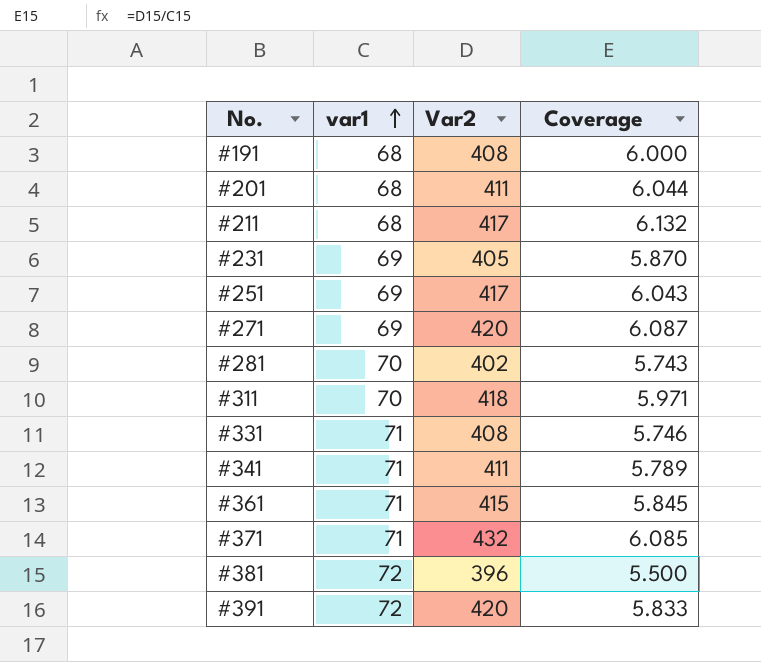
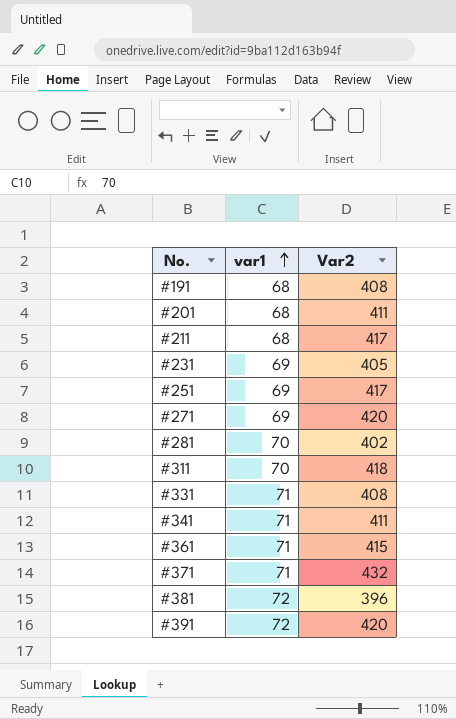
column Coverage | formula: [Var2] / [var1] -> none

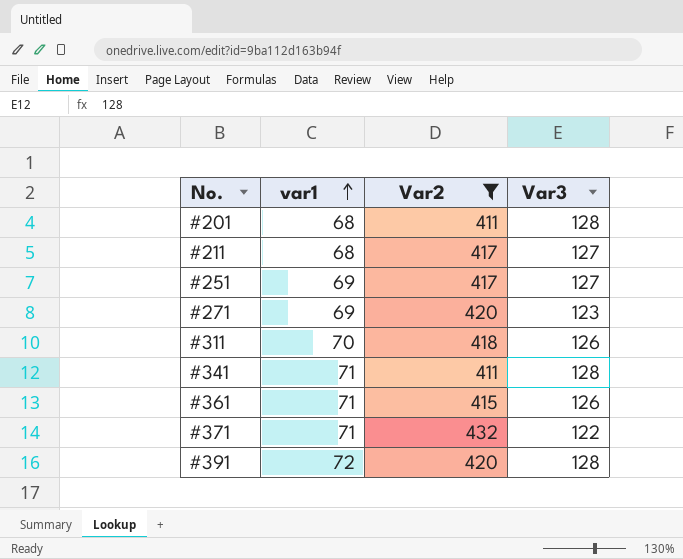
filter: none -> Var2 >= 411
column Var3 | position: none -> 4

